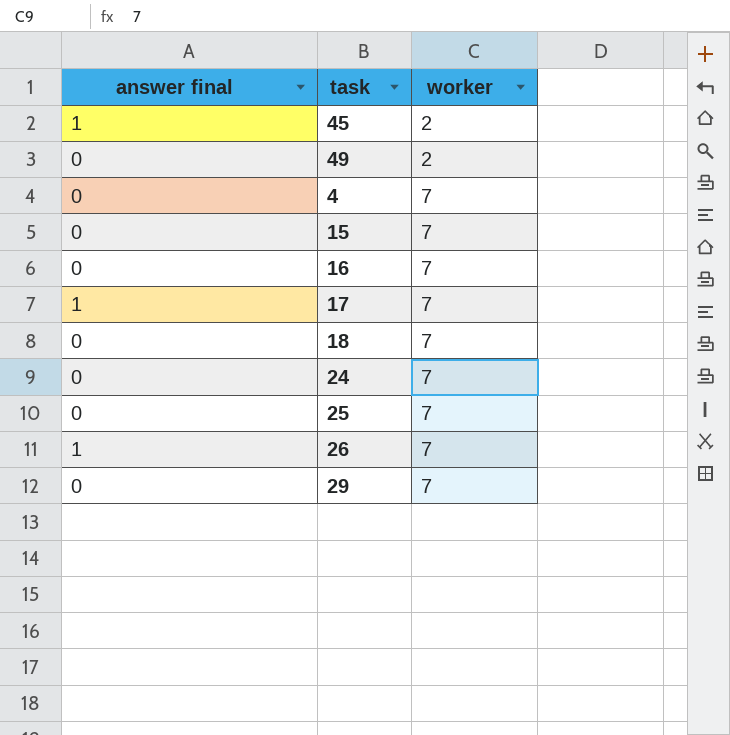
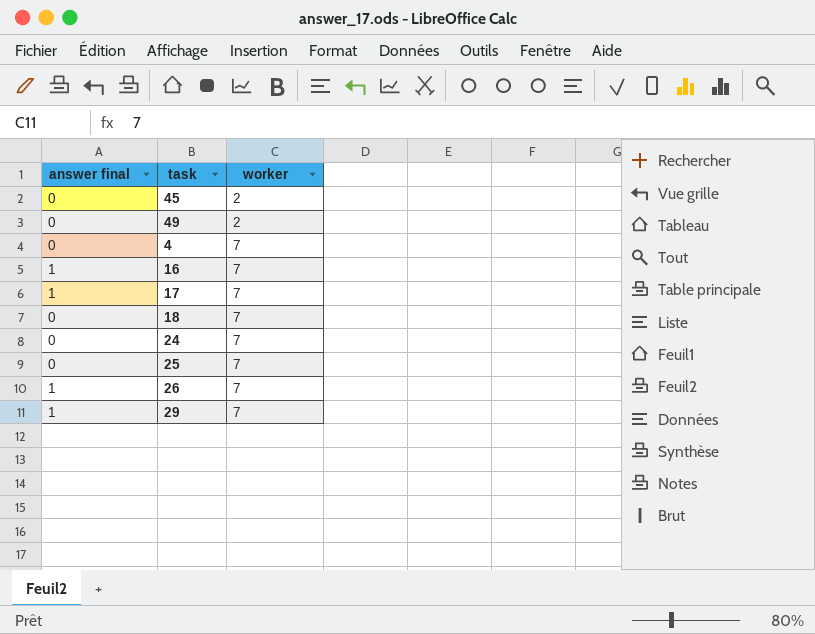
row 15: 0 | 7 -> none
45 | answer final: 1 -> 0
16 | answer final: 0 -> 1
29 | answer final: 0 -> 1

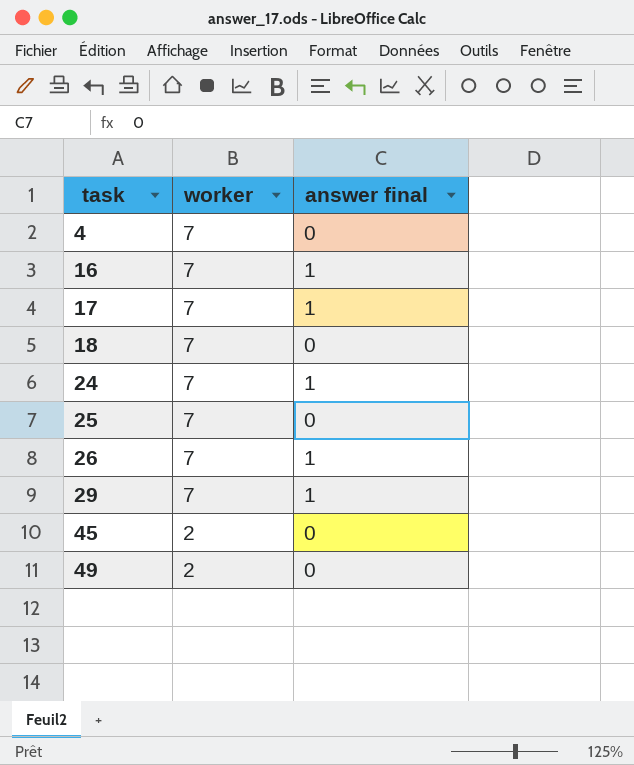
row order: worker ascending -> task ascending
column answer final | position: 1 -> 3
24 | answer final: 0 -> 1

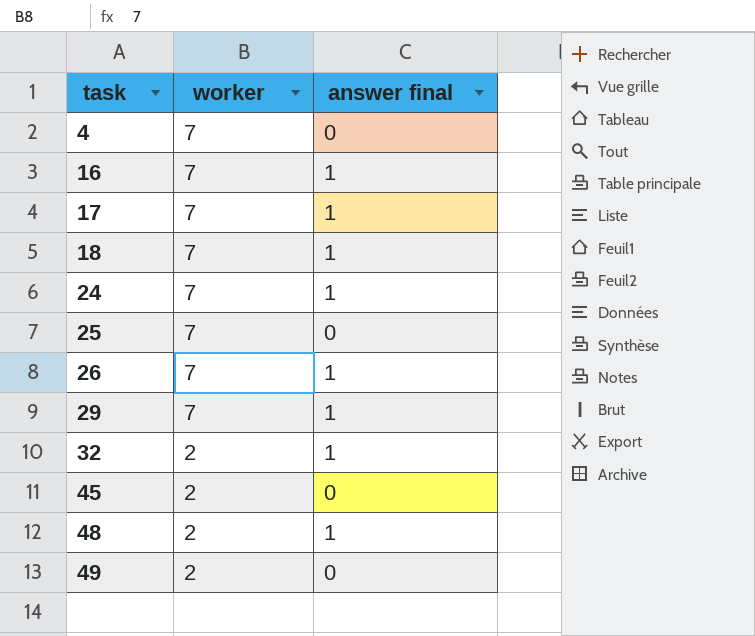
18 | answer final: 0 -> 1
row 32: none -> 2 | 1
row 48: none -> 2 | 1

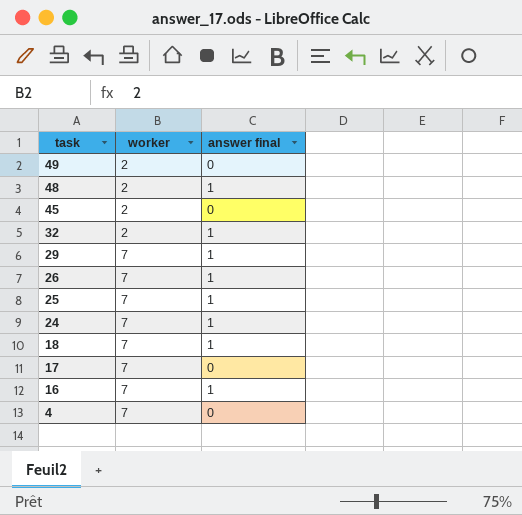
row order: task ascending -> task descending
25 | answer final: 0 -> 1
17 | answer final: 1 -> 0

